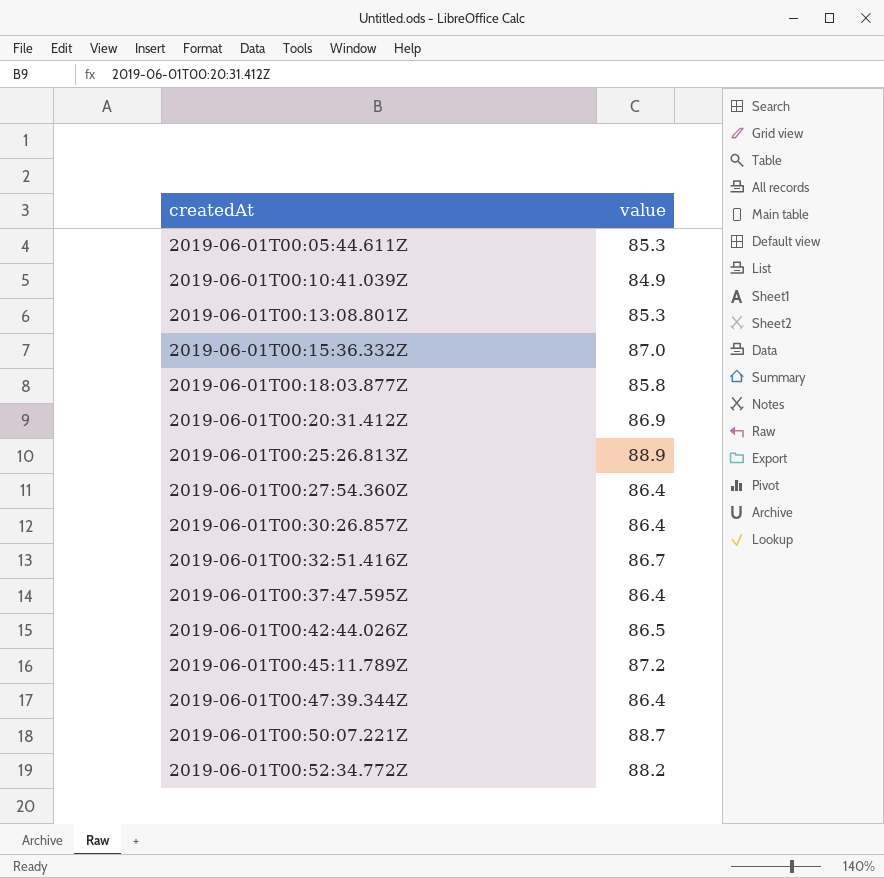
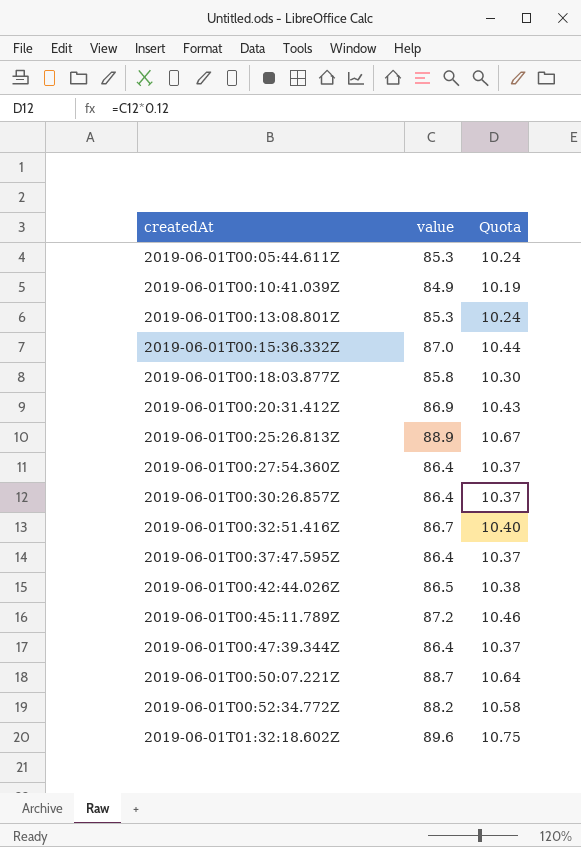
column Quota | formula: none -> [value] * 0.12
row 2019-06-01T01:32:18.602Z: none -> 89.6 | 10.75

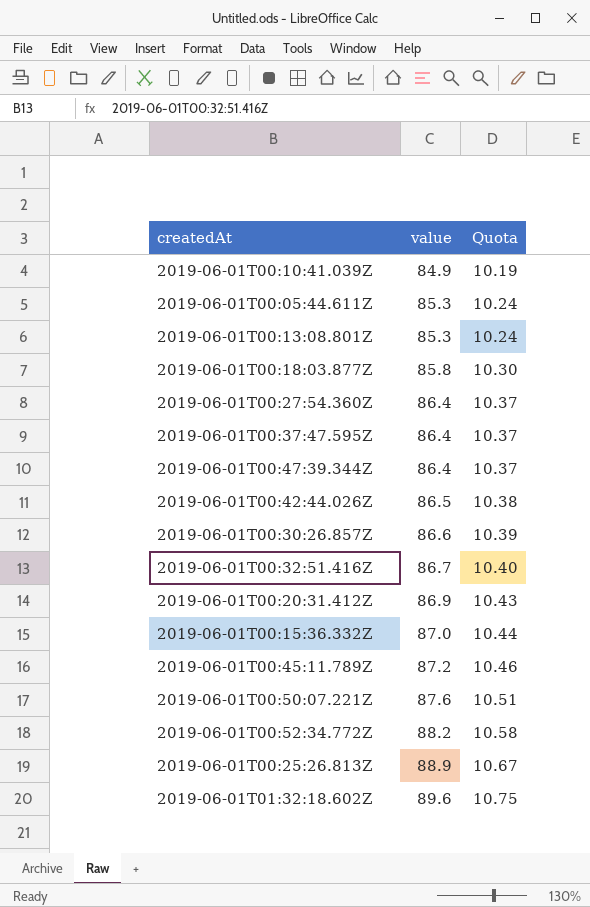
row order: createdAt ascending -> value ascending
2019-06-01T00:30:26.857Z | value: 86.4 -> 86.6
2019-06-01T00:30:26.857Z | Quota: 10.37 -> 10.39
2019-06-01T00:50:07.221Z | value: 88.7 -> 87.6
2019-06-01T00:50:07.221Z | Quota: 10.64 -> 10.51

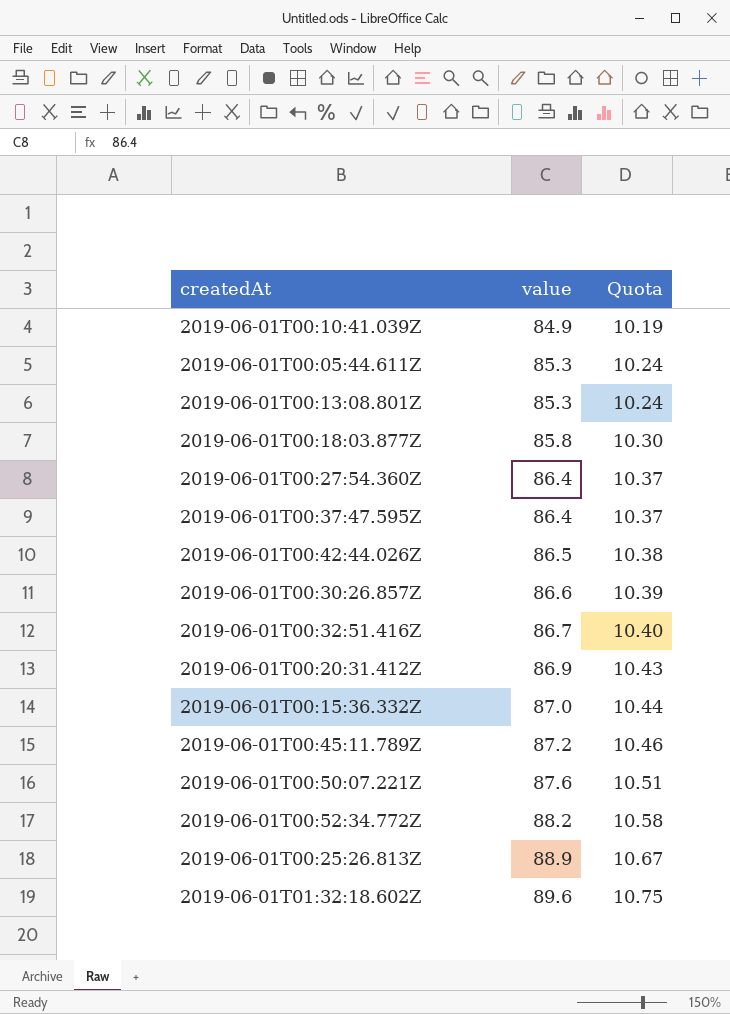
row 2019-06-01T00:47:39.344Z: 86.4 | 10.37 -> none

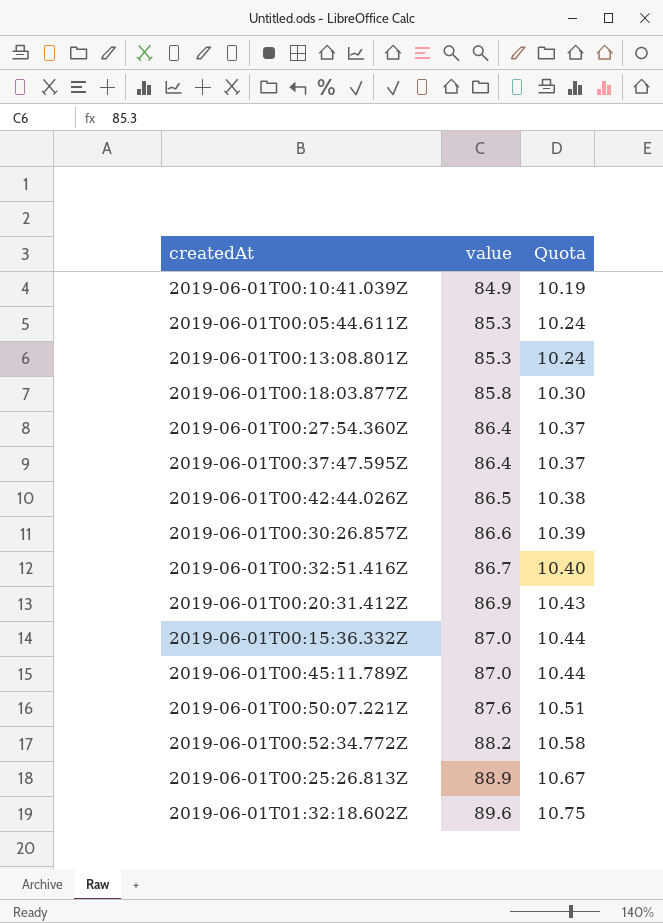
2019-06-01T00:45:11.789Z | value: 87.2 -> 87.0
2019-06-01T00:45:11.789Z | Quota: 10.46 -> 10.44

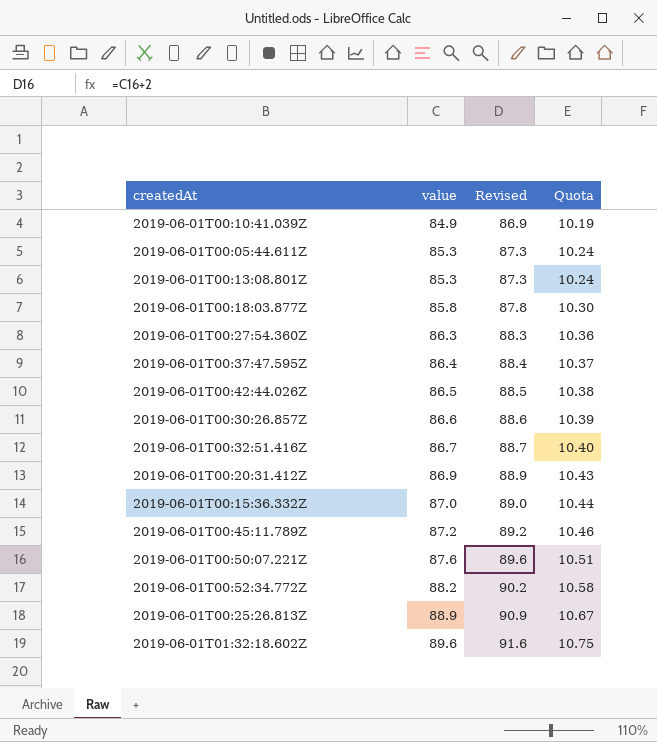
column Revised | formula: none -> [value] + 2
2019-06-01T00:27:54.360Z | value: 86.4 -> 86.3
2019-06-01T00:27:54.360Z | Quota: 10.37 -> 10.36
2019-06-01T00:45:11.789Z | value: 87.0 -> 87.2
2019-06-01T00:45:11.789Z | Quota: 10.44 -> 10.46

